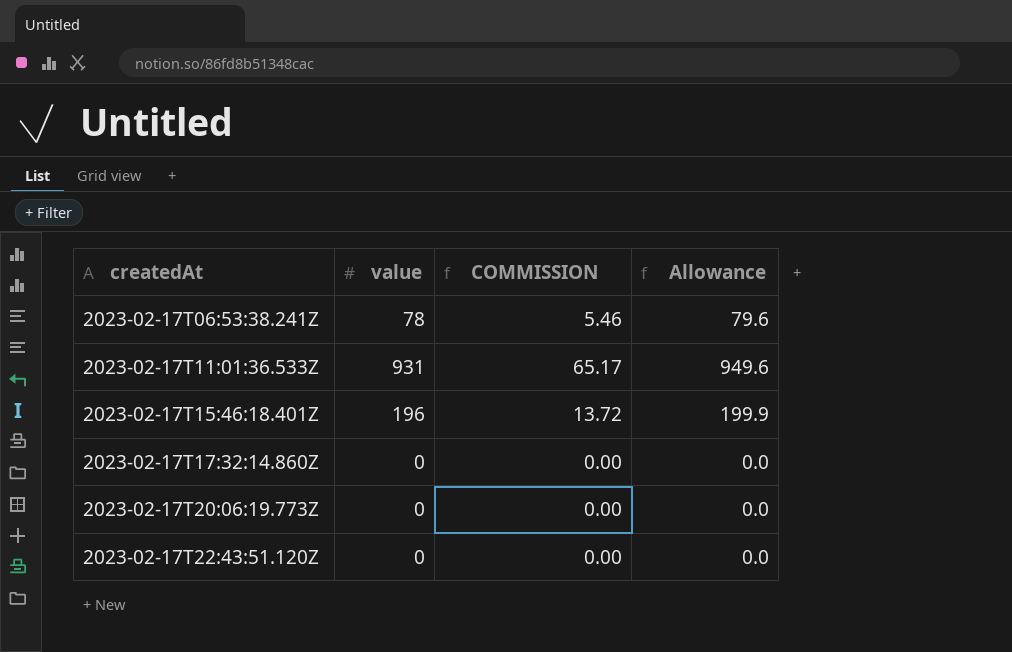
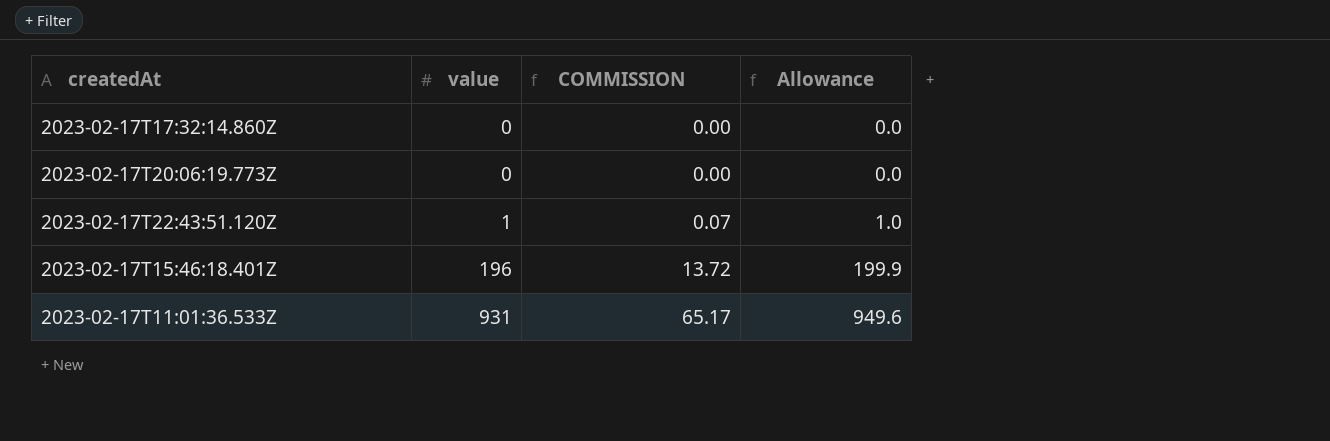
row order: createdAt ascending -> value ascending
row 2023-02-17T06:53:38.241Z: 78 | 5.46 | 79.6 -> none
2023-02-17T22:43:51.120Z | value: 0 -> 1
2023-02-17T22:43:51.120Z | COMMISSION: 0.00 -> 0.07
2023-02-17T22:43:51.120Z | Allowance: 0.0 -> 1.0

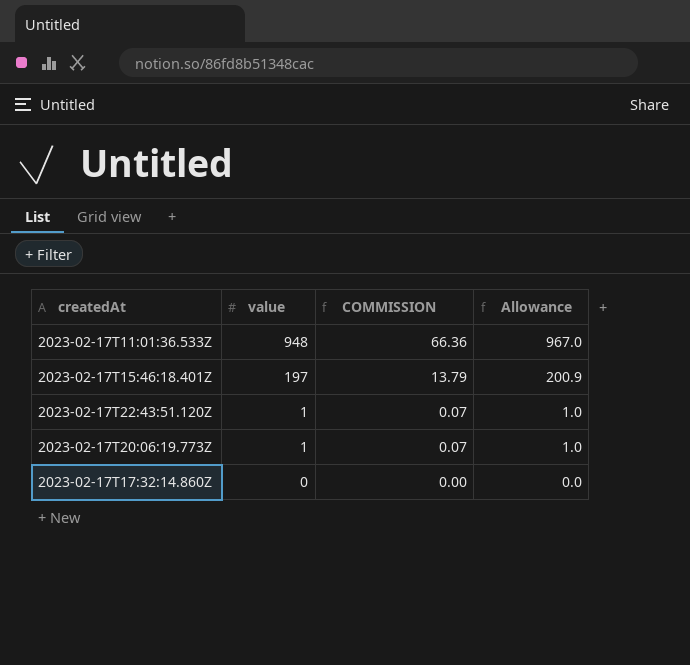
row order: value ascending -> value descending
2023-02-17T11:01:36.533Z | value: 931 -> 948
2023-02-17T11:01:36.533Z | COMMISSION: 65.17 -> 66.36
2023-02-17T11:01:36.533Z | Allowance: 949.6 -> 967.0
2023-02-17T15:46:18.401Z | value: 196 -> 197
2023-02-17T15:46:18.401Z | COMMISSION: 13.72 -> 13.79
2023-02-17T15:46:18.401Z | Allowance: 199.9 -> 200.9
2023-02-17T20:06:19.773Z | value: 0 -> 1
2023-02-17T20:06:19.773Z | COMMISSION: 0.00 -> 0.07
2023-02-17T20:06:19.773Z | Allowance: 0.0 -> 1.0

